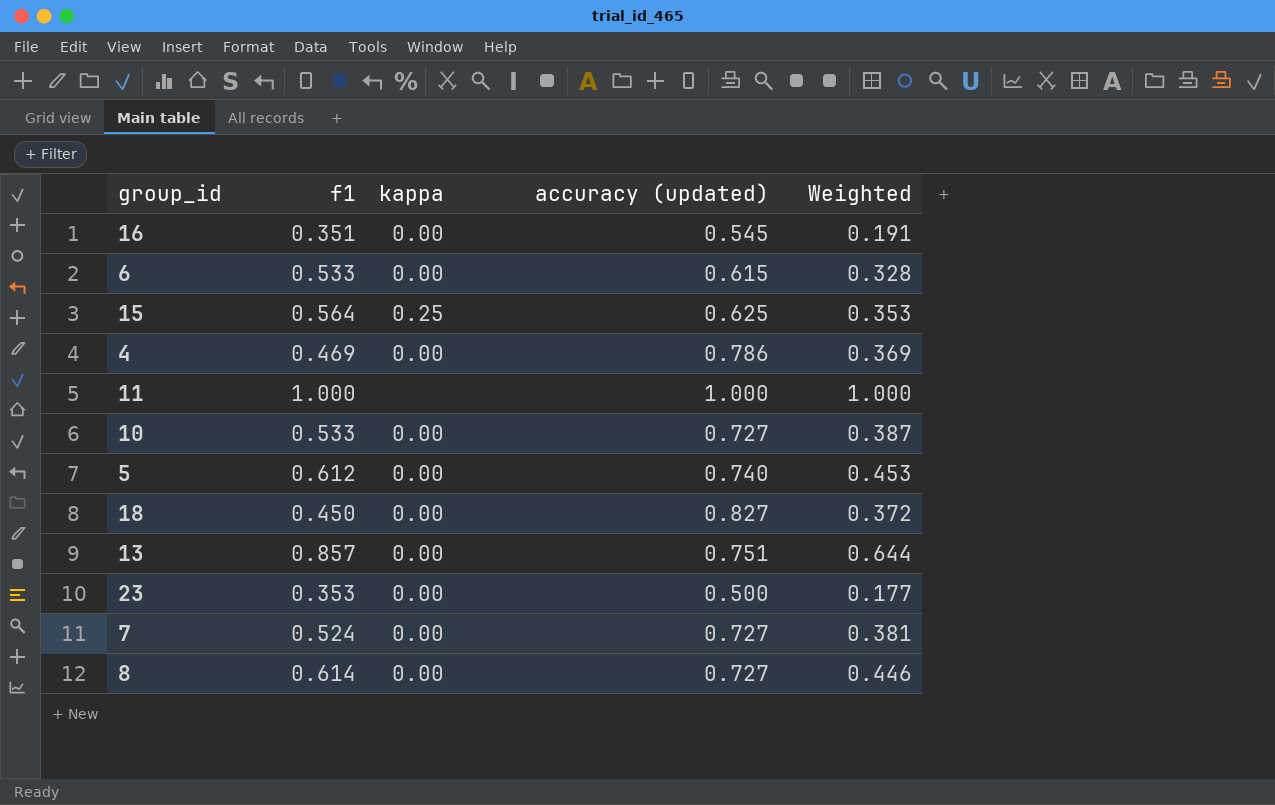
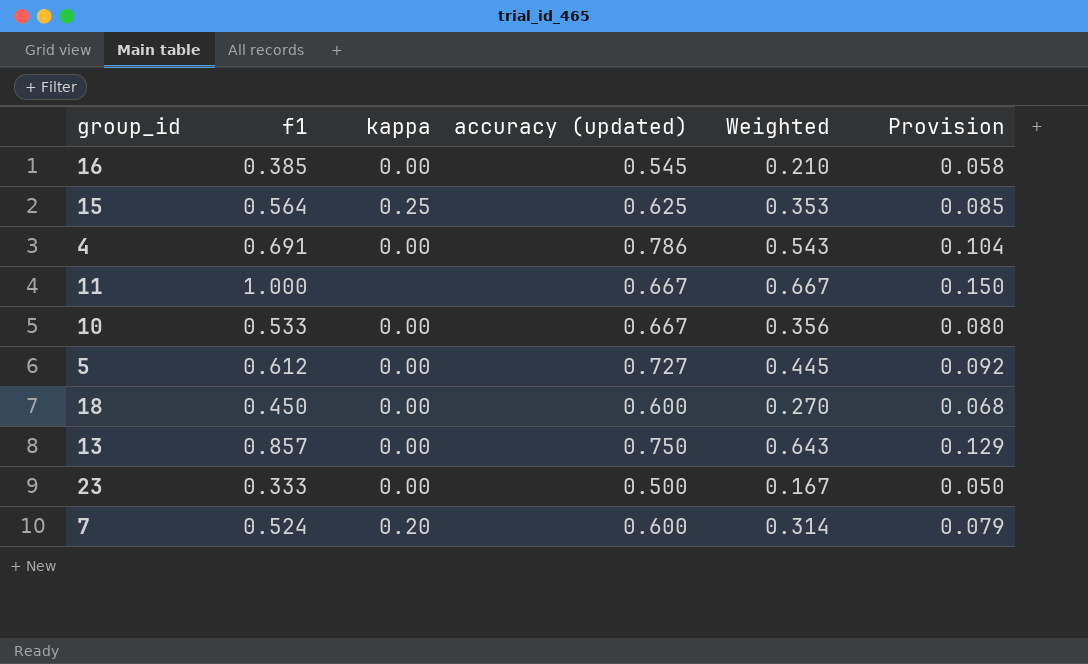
column Provision | formula: none -> [f1] * 0.15
row 6: 0.533 | 0.00 | 0.615 | 0.328 -> none
row 8: 0.614 | 0.00 | 0.727 | 0.446 -> none
16 | f1: 0.351 -> 0.385
16 | Weighted: 0.191 -> 0.210
4 | f1: 0.469 -> 0.691
4 | Weighted: 0.369 -> 0.543
11 | accuracy (updated): 1.000 -> 0.667
11 | Weighted: 1.000 -> 0.667
10 | accuracy (updated): 0.727 -> 0.667
10 | Weighted: 0.387 -> 0.356
5 | accuracy (updated): 0.740 -> 0.727
5 | Weighted: 0.453 -> 0.445
18 | accuracy (updated): 0.827 -> 0.600
18 | Weighted: 0.372 -> 0.270
13 | accuracy (updated): 0.751 -> 0.750
13 | Weighted: 0.644 -> 0.643
23 | f1: 0.353 -> 0.333
23 | Weighted: 0.177 -> 0.167
7 | kappa: 0.00 -> 0.20
7 | accuracy (updated): 0.727 -> 0.600
7 | Weighted: 0.381 -> 0.314

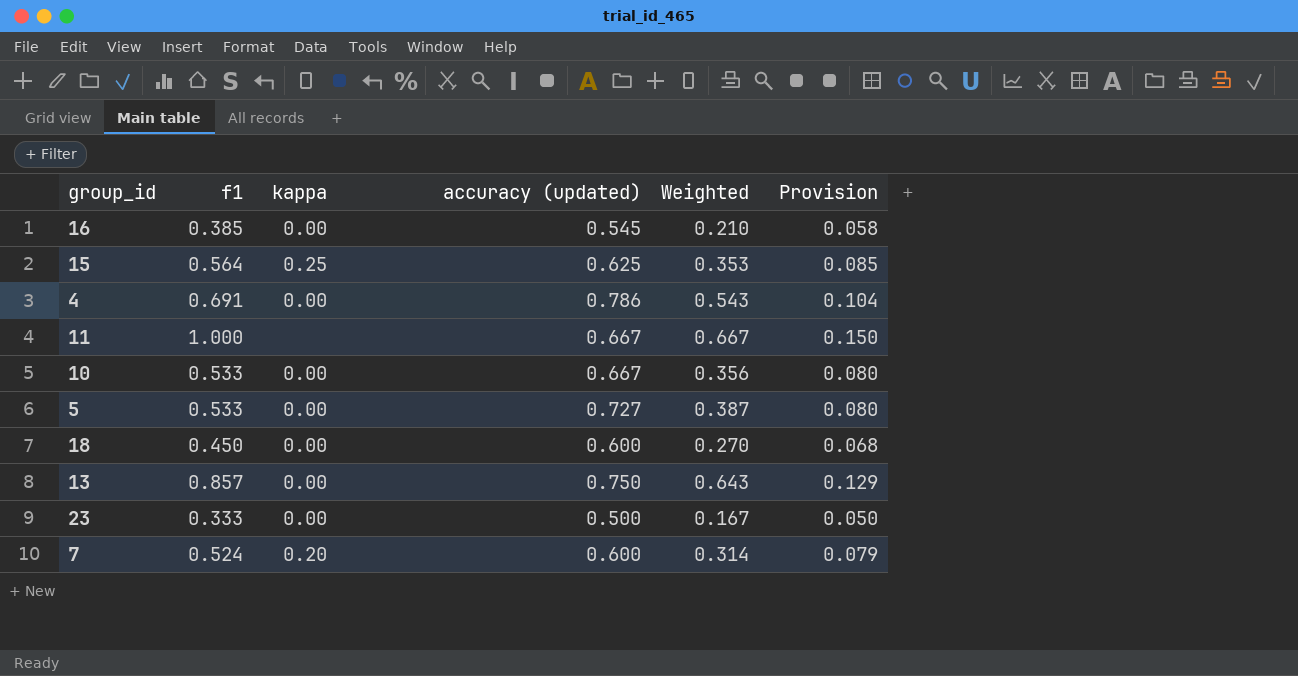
5 | f1: 0.612 -> 0.533
5 | Weighted: 0.445 -> 0.387
5 | Provision: 0.092 -> 0.080

